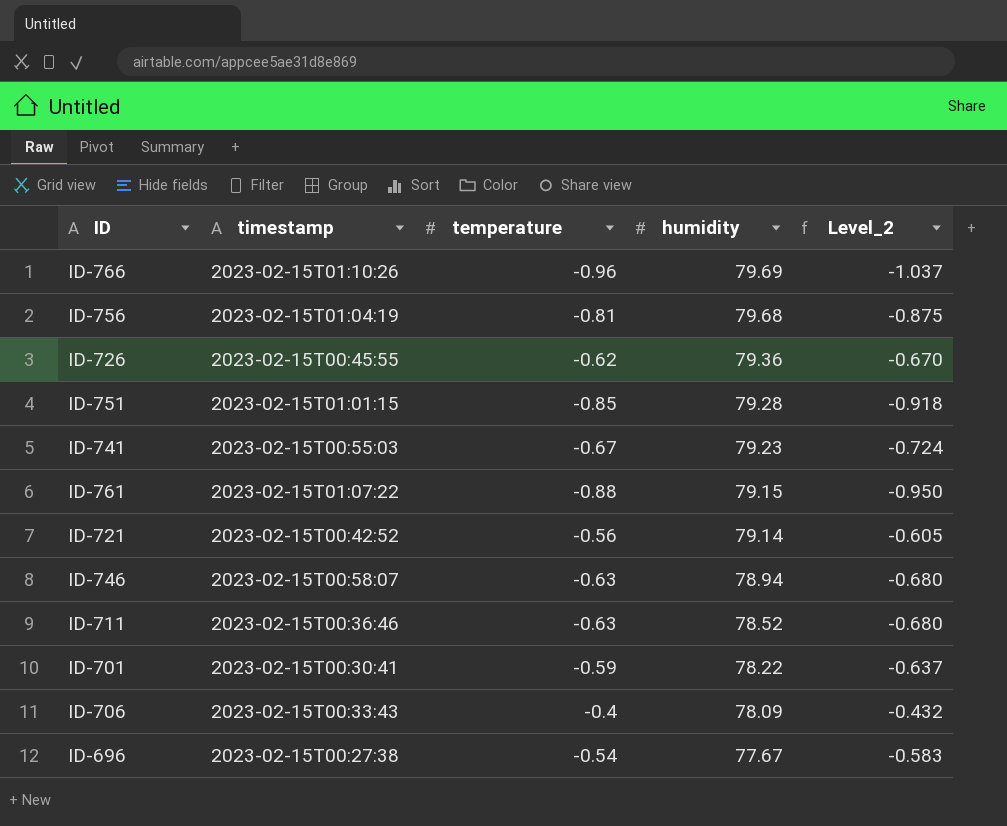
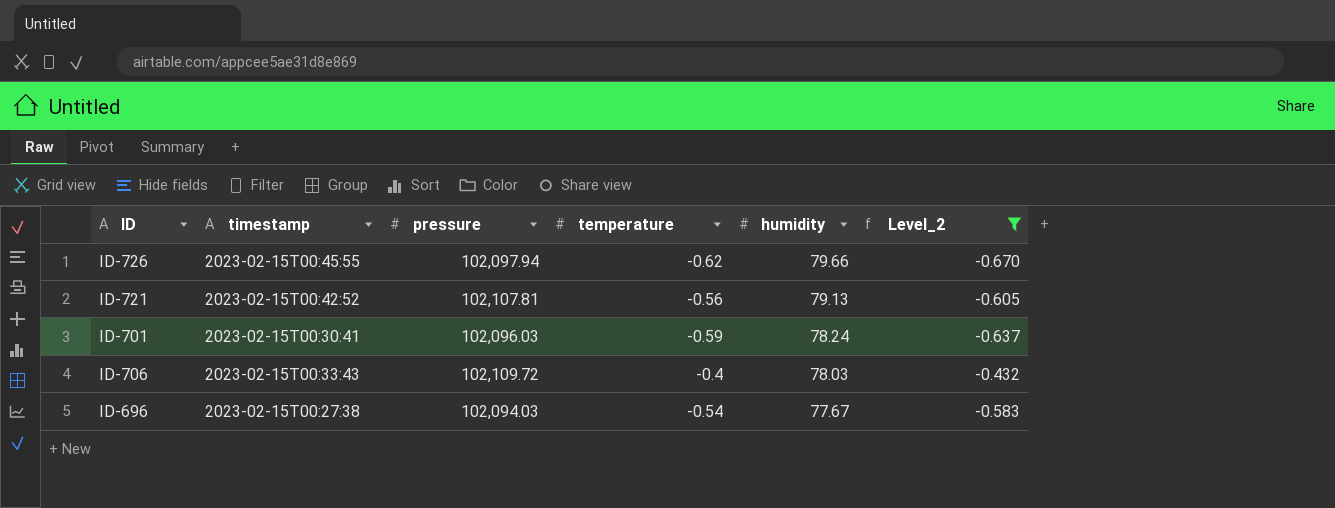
filter: none -> Level_2 >= -0.670
column pressure | position: none -> 3
ID-726 | humidity: 79.36 -> 79.66
ID-721 | humidity: 79.14 -> 79.13
ID-701 | humidity: 78.22 -> 78.24
ID-706 | humidity: 78.09 -> 78.03

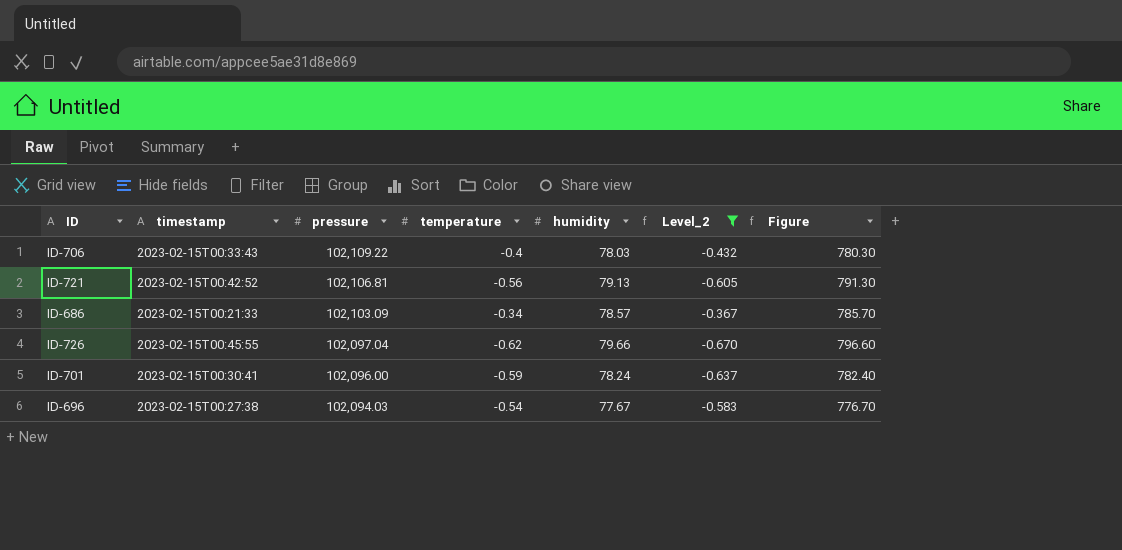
row order: humidity descending -> pressure descending
column Figure | formula: none -> [humidity] * 10
ID-706 | pressure: 102,109.72 -> 102,109.22
ID-721 | pressure: 102,107.81 -> 102,106.81
row ID-686: none -> 2023-02-15T00:21:33 | 102,103.09 | -0.34 | 78.57 | -0.367 | 785.70
ID-726 | pressure: 102,097.94 -> 102,097.04
ID-701 | pressure: 102,096.03 -> 102,096.00

